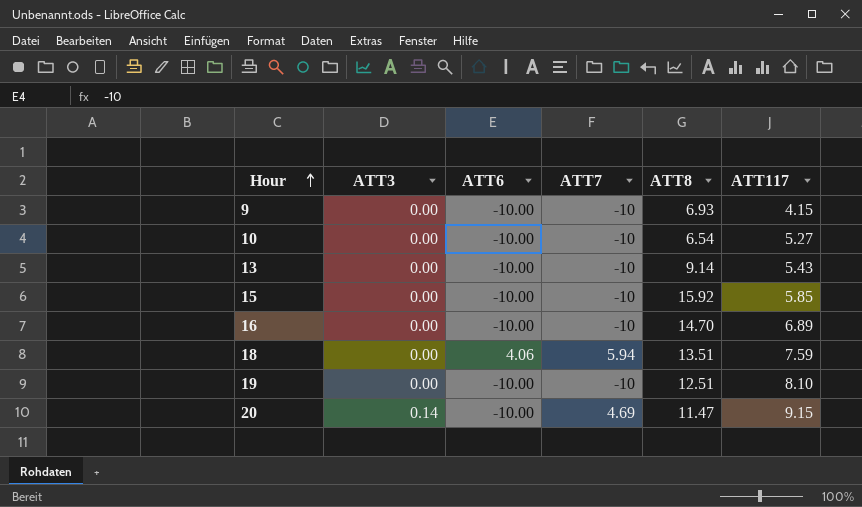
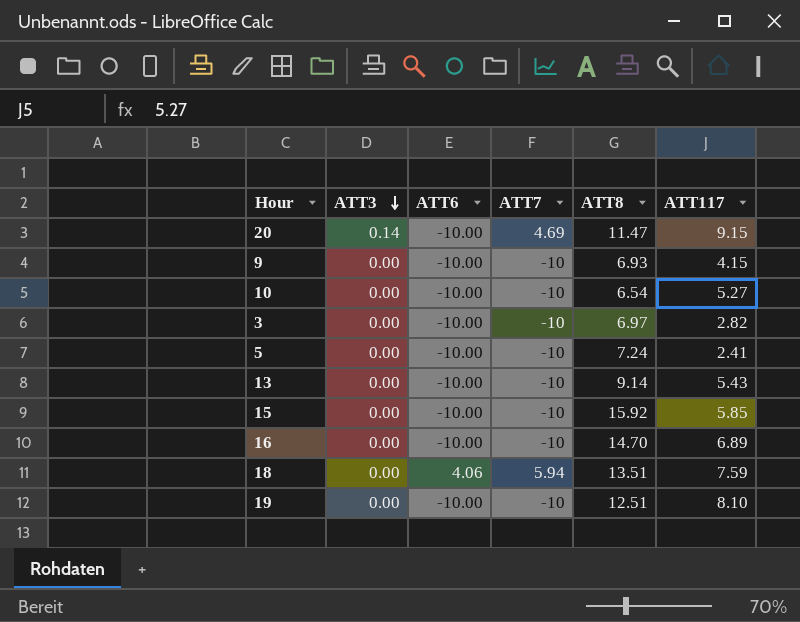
row order: Hour ascending -> ATT3 descending
row 3: none -> 0.00 | -10.00 | -10 | 6.97 | 2.82
row 5: none -> 0.00 | -10.00 | -10 | 7.24 | 2.41

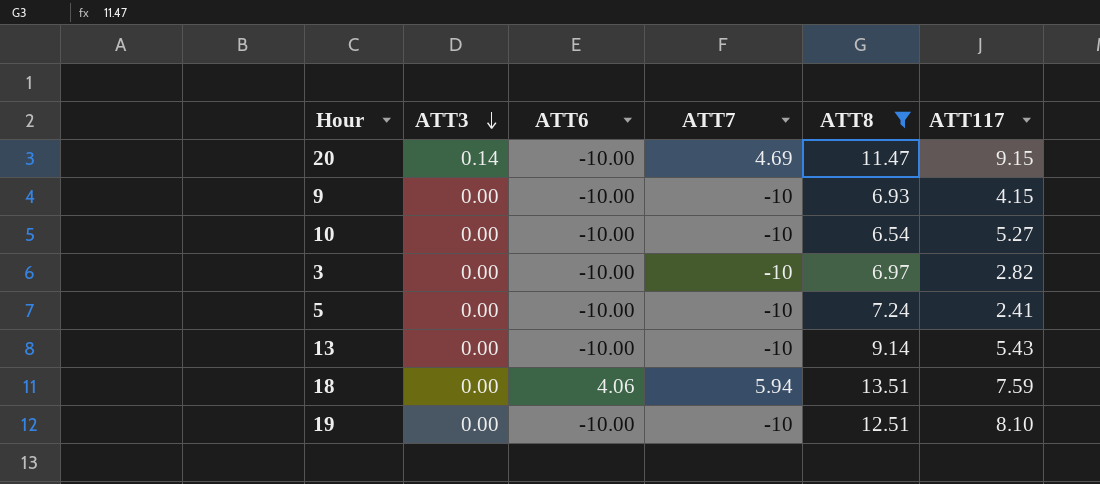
filter: none -> ATT8 <= 13.51

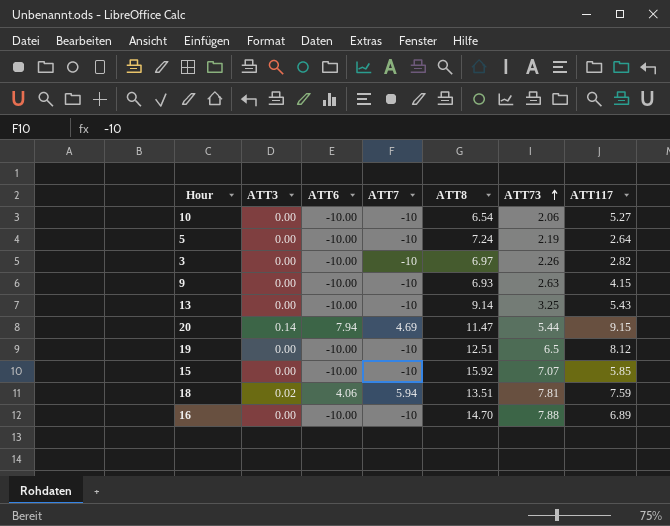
filter: ATT8 <= 13.51 -> none
row order: ATT3 descending -> ATT73 ascending
column ATT73 | position: none -> 6
5 | ATT117: 2.41 -> 2.64
20 | ATT6: -10.00 -> 7.94
19 | ATT117: 8.10 -> 8.12
18 | ATT3: 0.00 -> 0.02

